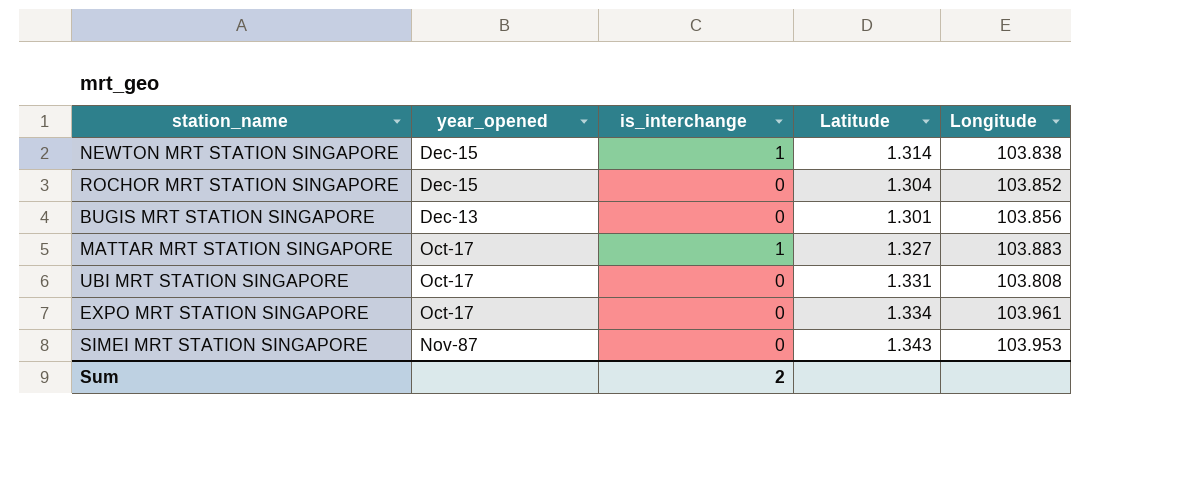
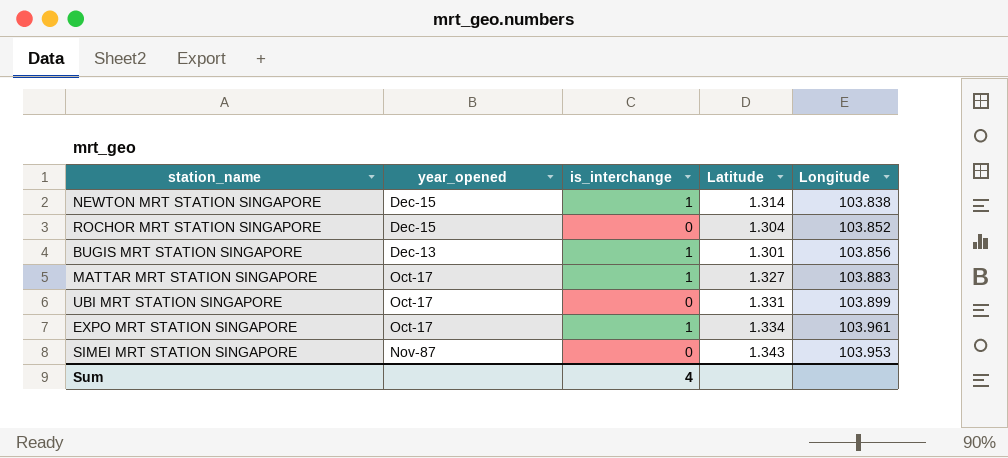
BUGIS MRT STATION SINGAPORE | is_interchange: 0 -> 1
UBI MRT STATION SINGAPORE | Longitude: 103.808 -> 103.899
EXPO MRT STATION SINGAPORE | is_interchange: 0 -> 1
Sum | is_interchange: 2 -> 4

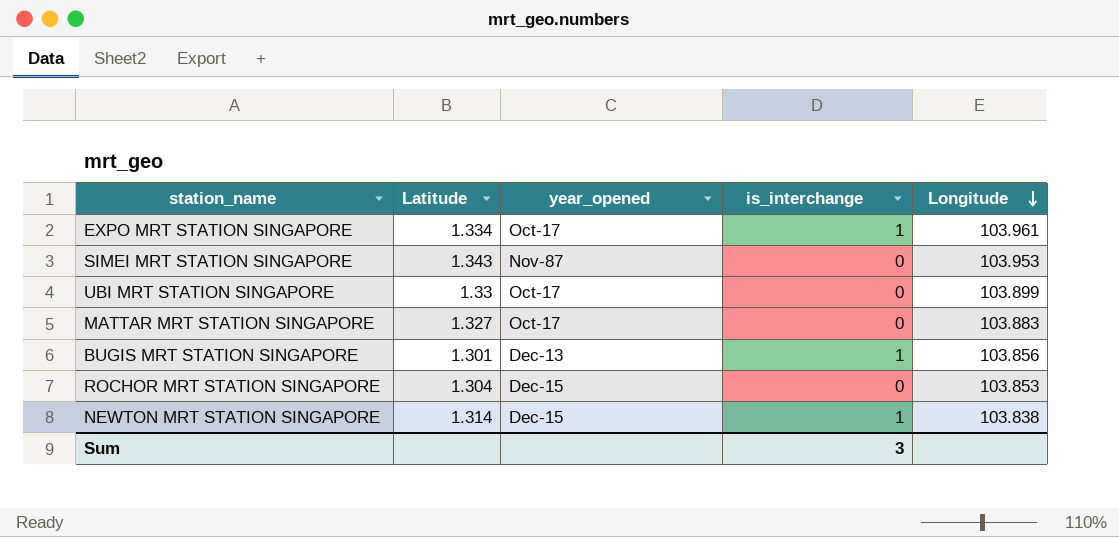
row order: none -> Longitude descending
column Latitude | position: 4 -> 2
UBI MRT STATION SINGAPORE | Latitude: 1.331 -> 1.33
MATTAR MRT STATION SINGAPORE | is_interchange: 1 -> 0
ROCHOR MRT STATION SINGAPORE | Longitude: 103.852 -> 103.853
Sum | is_interchange: 4 -> 3

